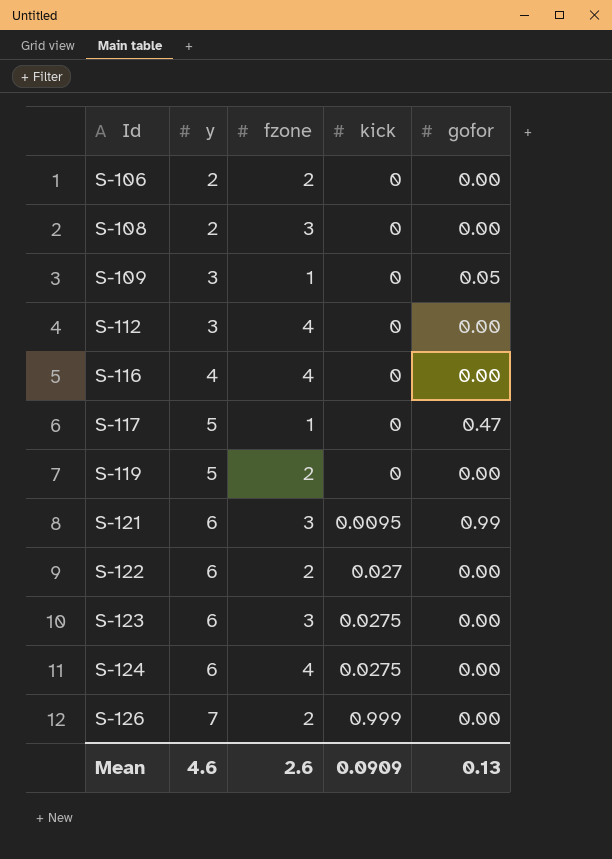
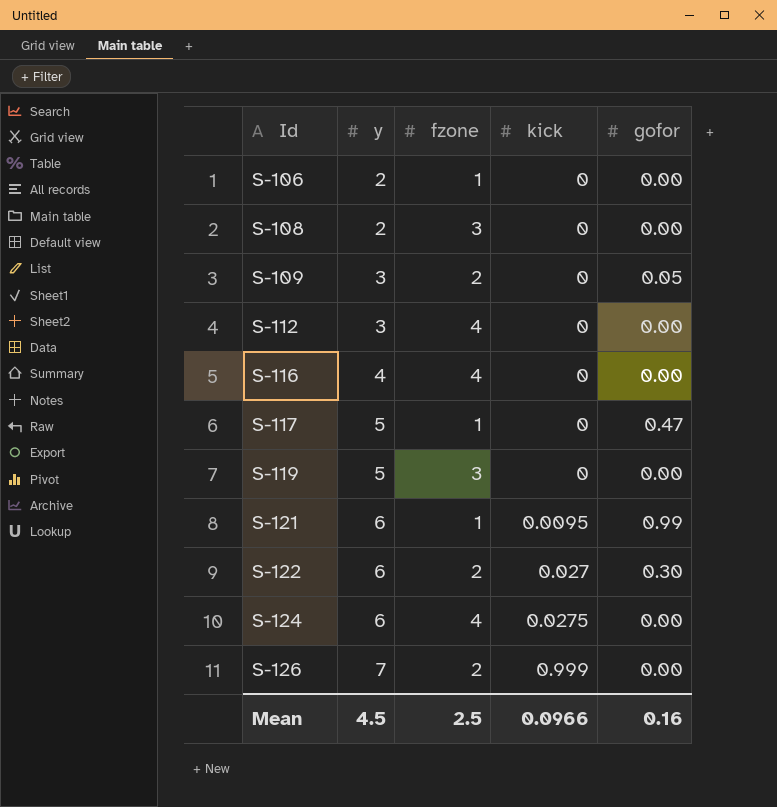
row S-123: 6 | 3 | 0.0275 | 0.00 -> none
S-106 | fzone: 2 -> 1
S-109 | fzone: 1 -> 2
S-119 | fzone: 2 -> 3
S-121 | fzone: 3 -> 1
S-122 | gofor: 0.00 -> 0.30
Mean | y: 4.6 -> 4.5
Mean | fzone: 2.6 -> 2.5
Mean | kick: 0.0909 -> 0.0966
Mean | gofor: 0.13 -> 0.16

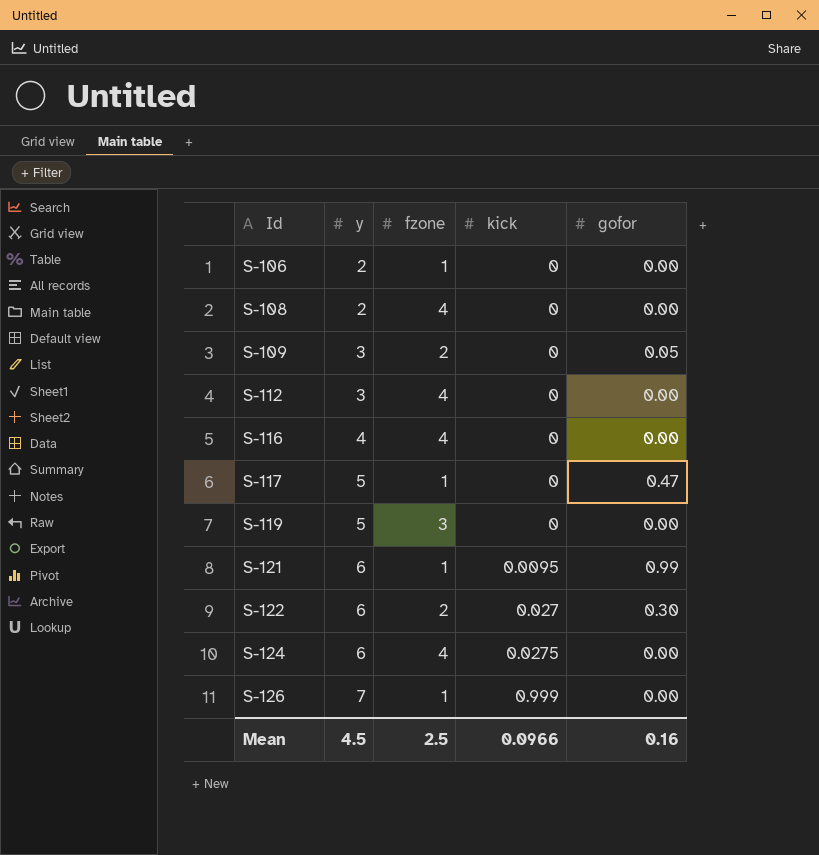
S-108 | fzone: 3 -> 4
S-126 | fzone: 2 -> 1

